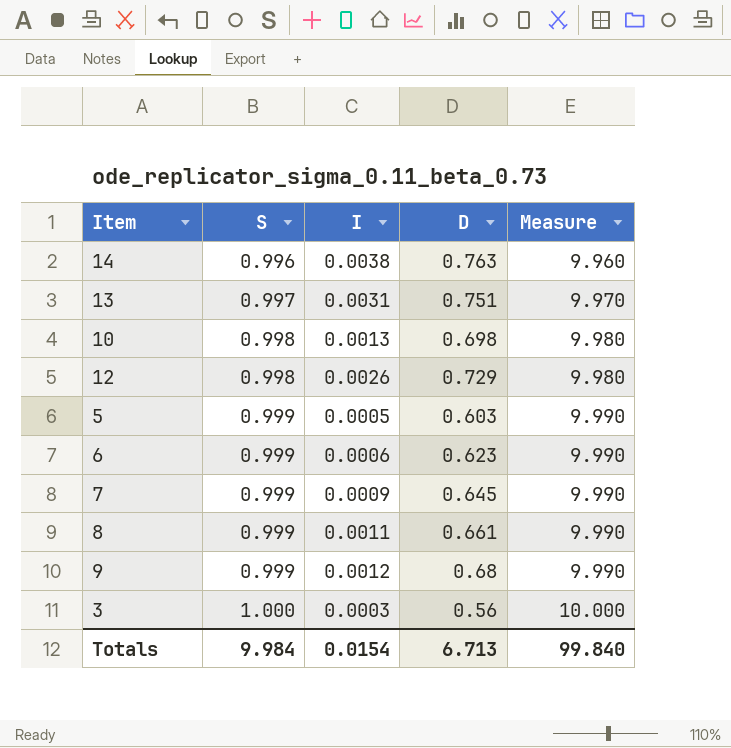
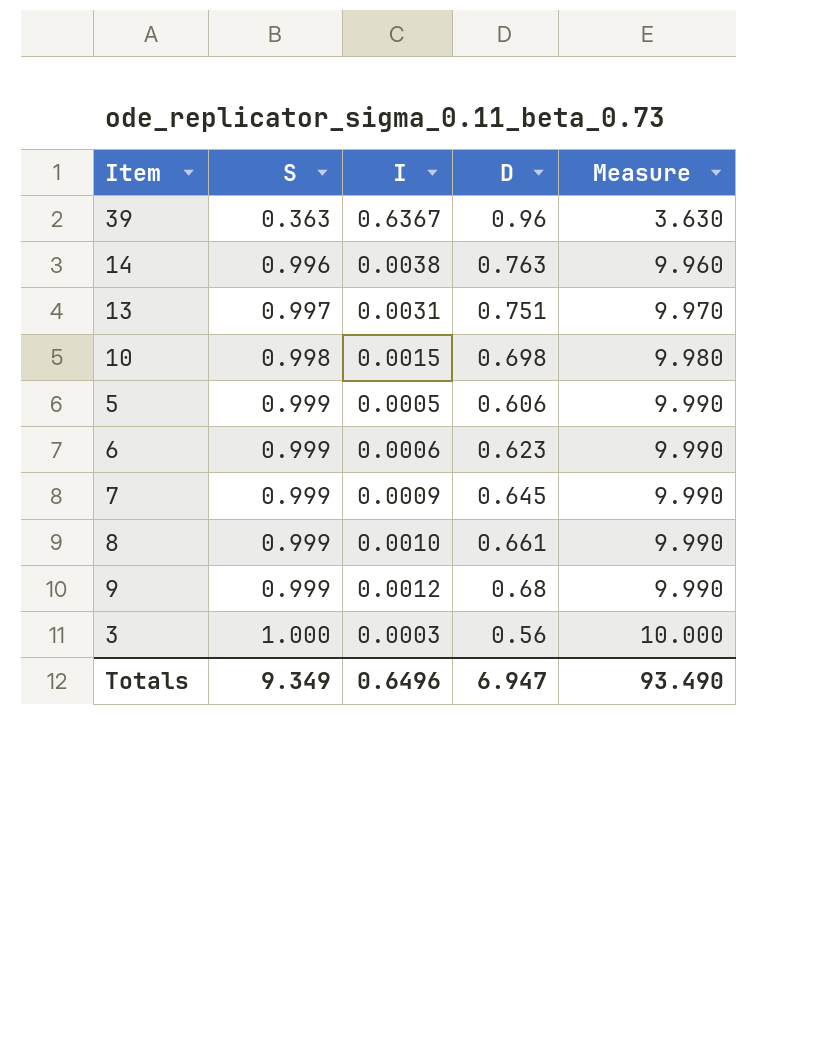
row 12: 0.998 | 0.0026 | 0.729 | 9.980 -> none
row 39: none -> 0.363 | 0.6367 | 0.96 | 3.630
10 | I: 0.0013 -> 0.0015
5 | D: 0.603 -> 0.606
8 | I: 0.0011 -> 0.0010
Totals | S: 9.984 -> 9.349
Totals | I: 0.0154 -> 0.6496
Totals | D: 6.713 -> 6.947
Totals | Measure: 99.840 -> 93.490

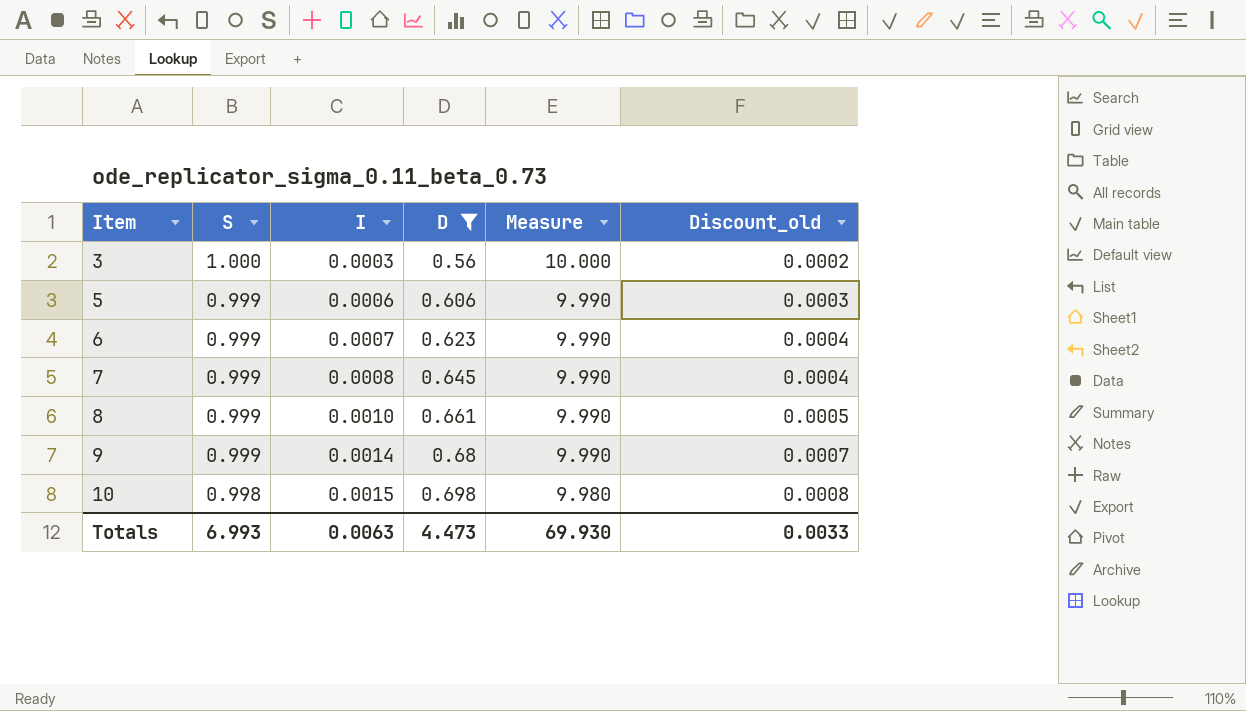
filter: none -> D <= 0.698
row order: S ascending -> Item ascending
column Discount_old | formula: none -> [I] * 0.5
5 | I: 0.0005 -> 0.0006
6 | I: 0.0006 -> 0.0007
7 | I: 0.0009 -> 0.0008
9 | I: 0.0012 -> 0.0014
Totals | S: 9.349 -> 6.993
Totals | I: 0.6496 -> 0.0063
Totals | D: 6.947 -> 4.473
Totals | Measure: 93.490 -> 69.930

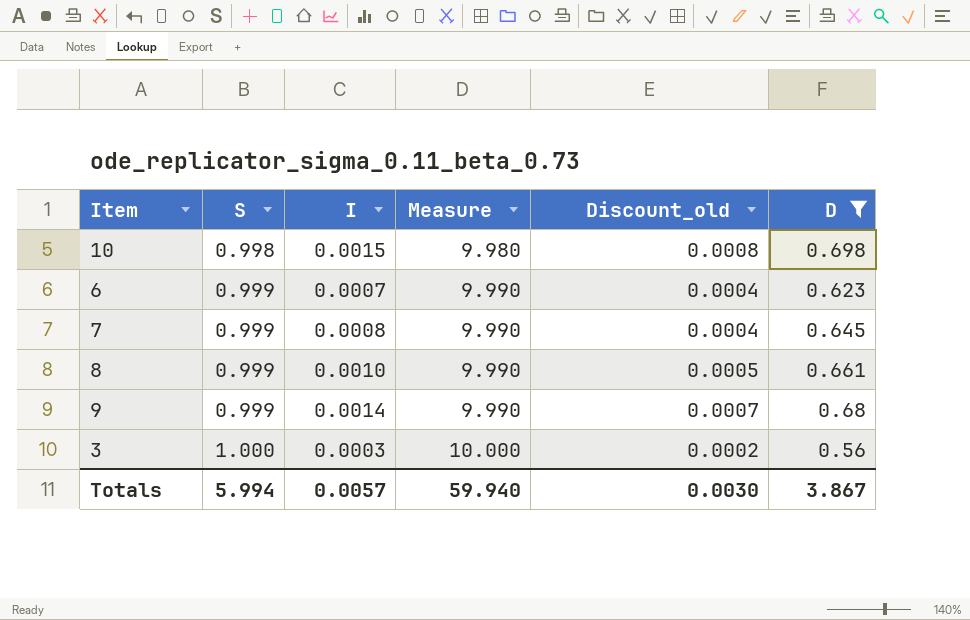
row order: Item ascending -> S ascending
column D | position: 4 -> 6
row 5: 0.999 | 0.0006 | 0.606 | 9.990 | 0.0003 -> none
Totals | S: 6.993 -> 5.994
Totals | I: 0.0063 -> 0.0057
Totals | Measure: 69.930 -> 59.940
Totals | Discount_old: 0.0033 -> 0.0030
Totals | D: 4.473 -> 3.867

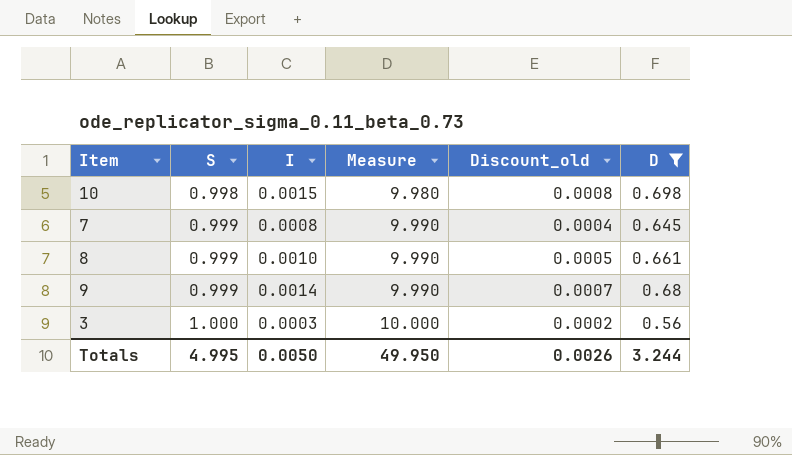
row 6: 0.999 | 0.0007 | 9.990 | 0.0004 | 0.623 -> none
Totals | S: 5.994 -> 4.995
Totals | I: 0.0057 -> 0.0050
Totals | Measure: 59.940 -> 49.950
Totals | Discount_old: 0.0030 -> 0.0026
Totals | D: 3.867 -> 3.244

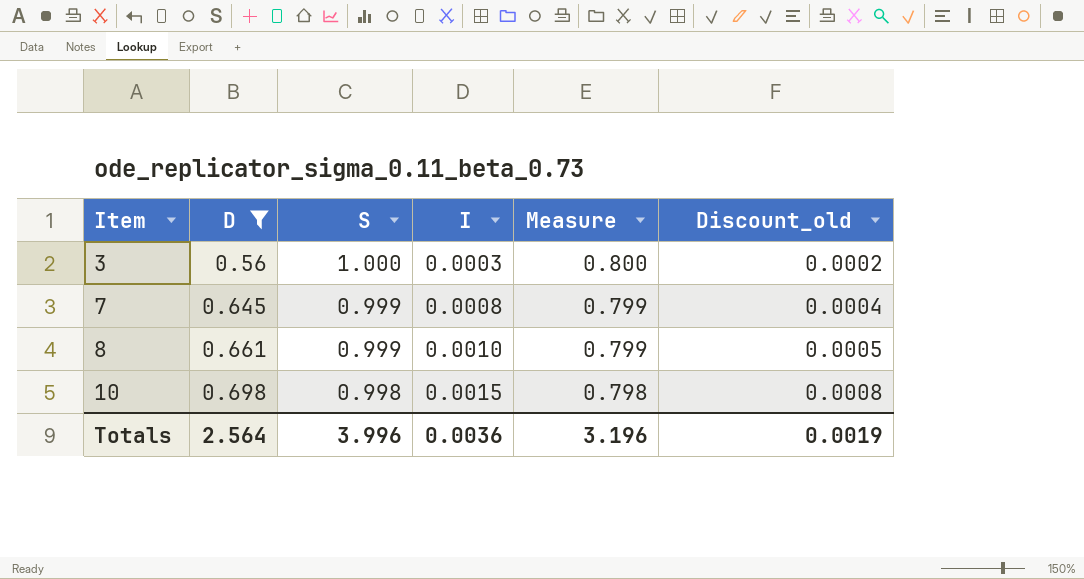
row order: S ascending -> Item ascending
column D | position: 6 -> 2
column Measure | formula: [S] * 10 -> [S] * 0.8
row 9: 0.999 | 0.0014 | 9.990 | 0.0007 | 0.68 -> none
Totals | D: 3.244 -> 2.564
Totals | S: 4.995 -> 3.996
Totals | I: 0.0050 -> 0.0036
Totals | Measure: 49.950 -> 3.196
Totals | Discount_old: 0.0026 -> 0.0019

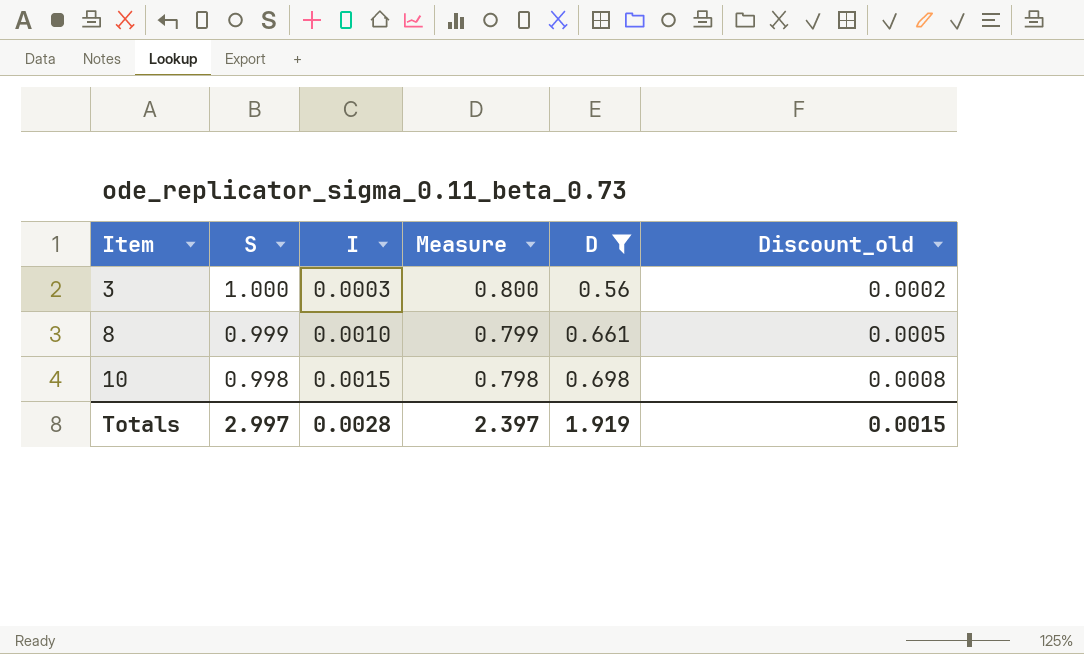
column D | position: 2 -> 5
row 7: 0.645 | 0.999 | 0.0008 | 0.799 | 0.0004 -> none
Totals | S: 3.996 -> 2.997
Totals | I: 0.0036 -> 0.0028
Totals | Measure: 3.196 -> 2.397
Totals | D: 2.564 -> 1.919
Totals | Discount_old: 0.0019 -> 0.0015

